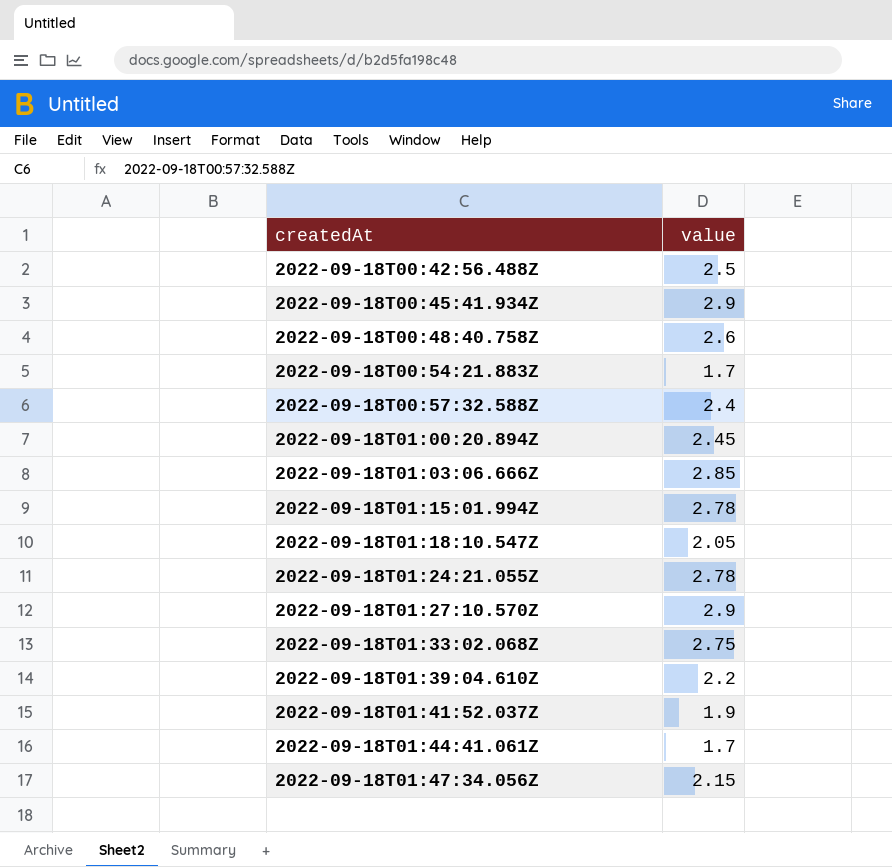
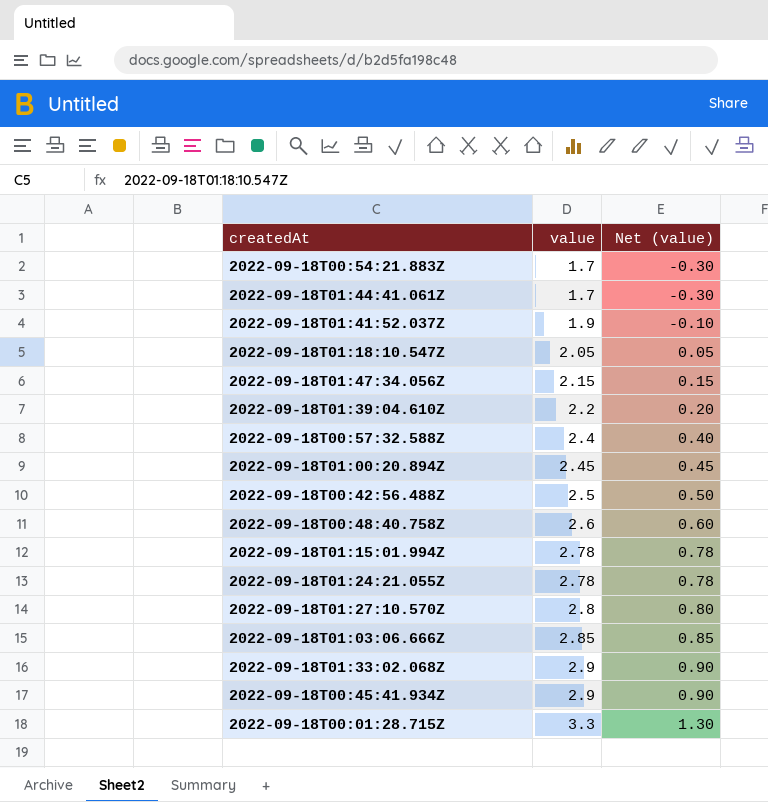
row order: createdAt ascending -> value ascending
column Net (value) | formula: none -> [value] - 2
2022-09-18T01:27:10.570Z | value: 2.9 -> 2.8
2022-09-18T01:33:02.068Z | value: 2.75 -> 2.9
row 2022-09-18T00:01:28.715Z: none -> 3.3 | 1.30

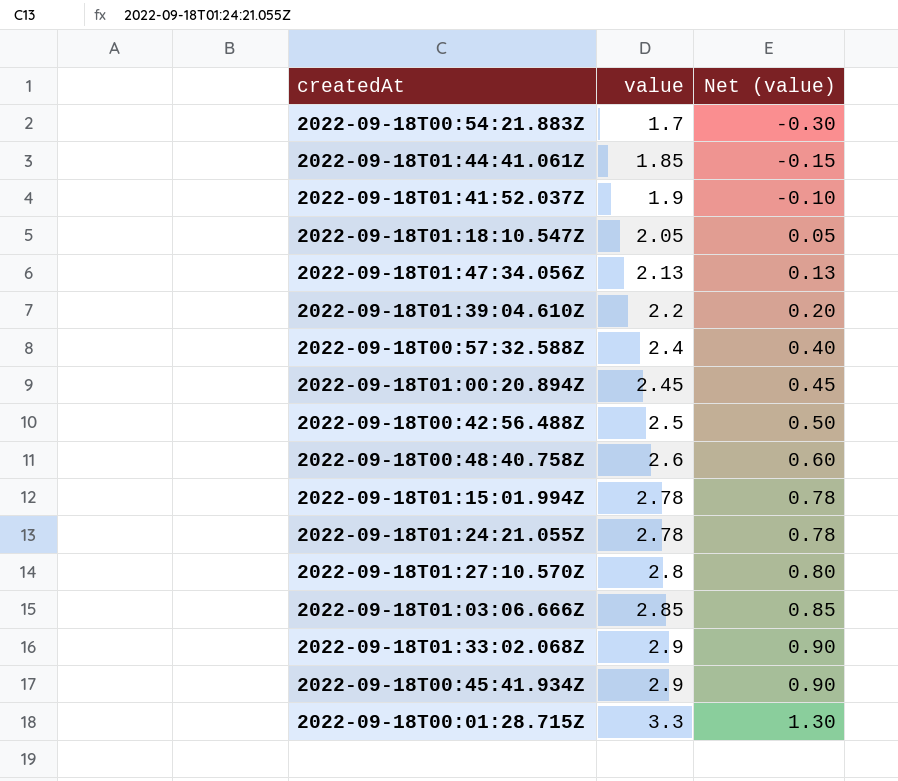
2022-09-18T01:44:41.061Z | value: 1.7 -> 1.85
2022-09-18T01:44:41.061Z | Net (value): -0.30 -> -0.15
2022-09-18T01:47:34.056Z | value: 2.15 -> 2.13
2022-09-18T01:47:34.056Z | Net (value): 0.15 -> 0.13

